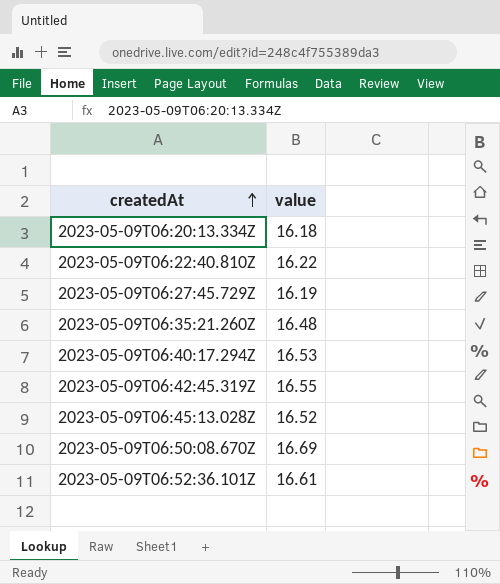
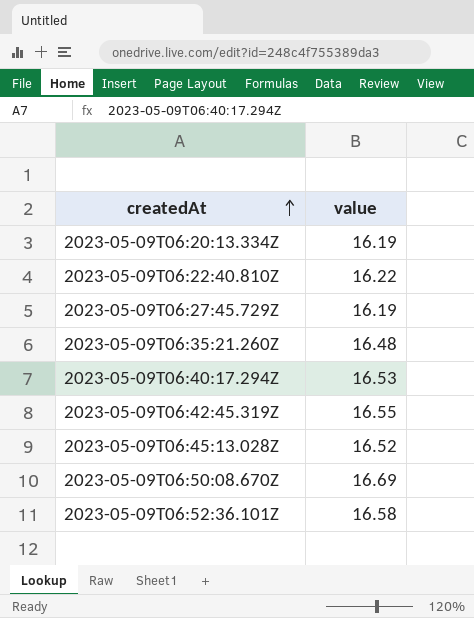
2023-05-09T06:20:13.334Z | value: 16.18 -> 16.19
2023-05-09T06:52:36.101Z | value: 16.61 -> 16.58

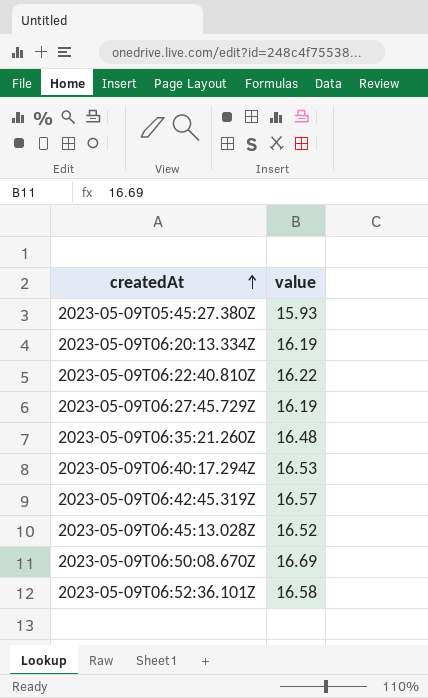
row 2023-05-09T05:45:27.380Z: none -> 15.93
2023-05-09T06:42:45.319Z | value: 16.55 -> 16.57

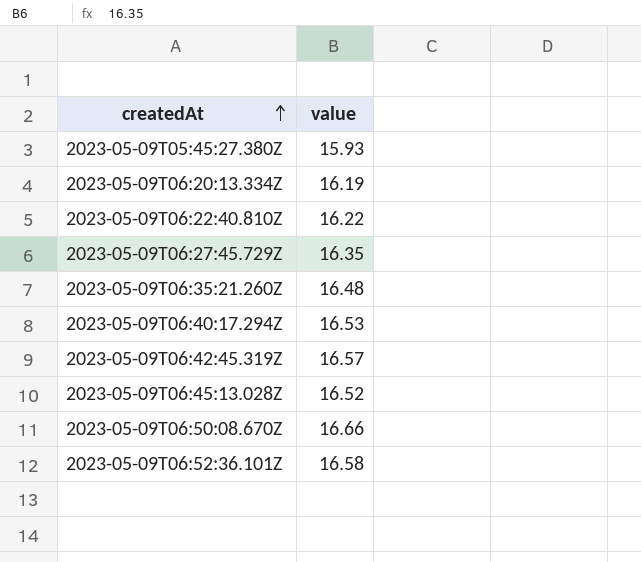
2023-05-09T06:27:45.729Z | value: 16.19 -> 16.35
2023-05-09T06:50:08.670Z | value: 16.69 -> 16.66

